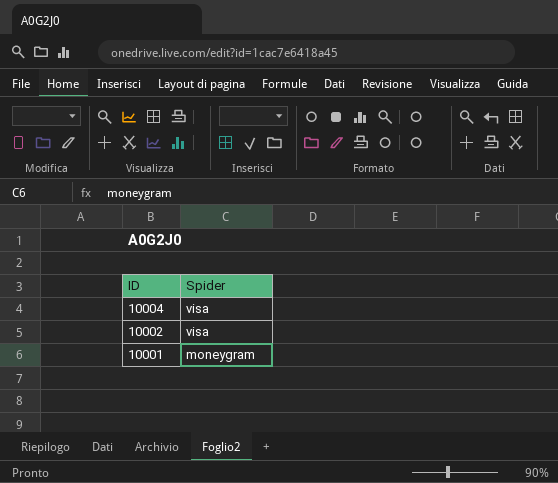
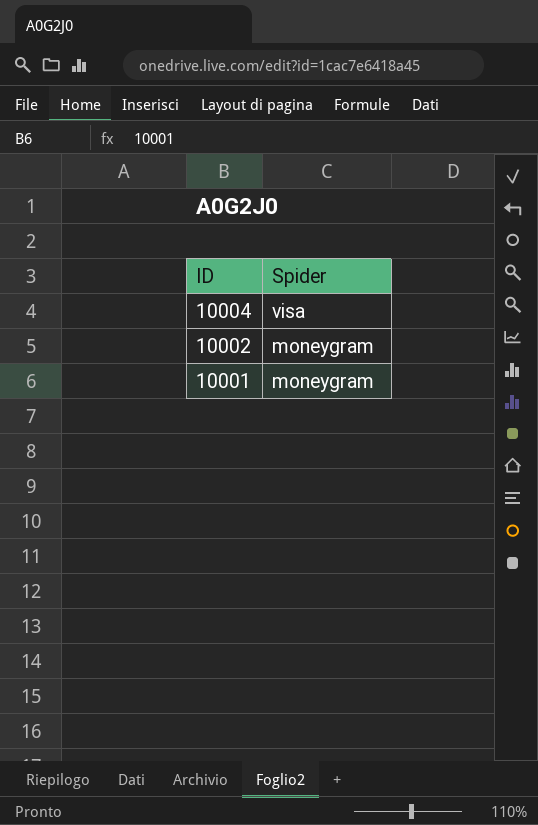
10002 | Spider: visa -> moneygram

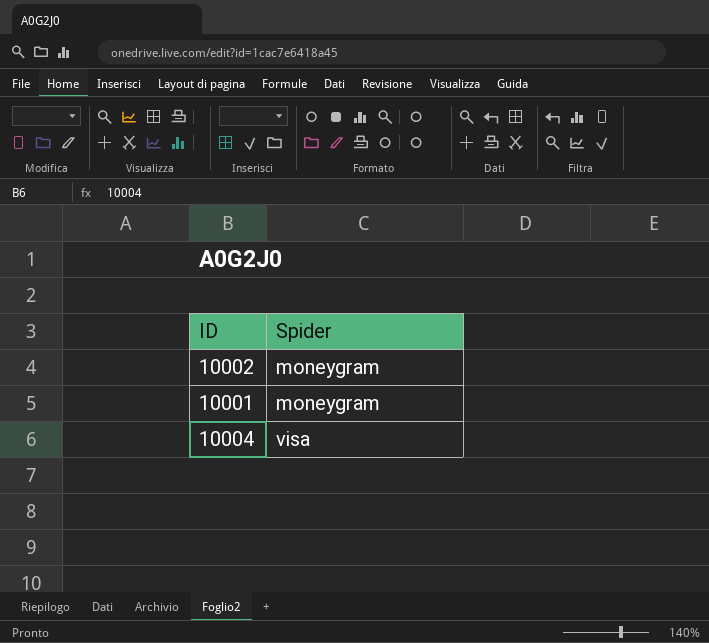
row order: ID descending -> Spider ascending

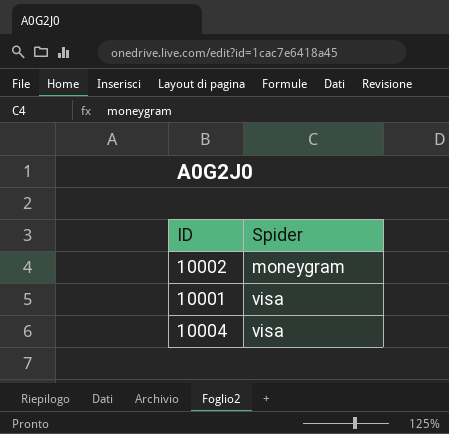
10001 | Spider: moneygram -> visa

